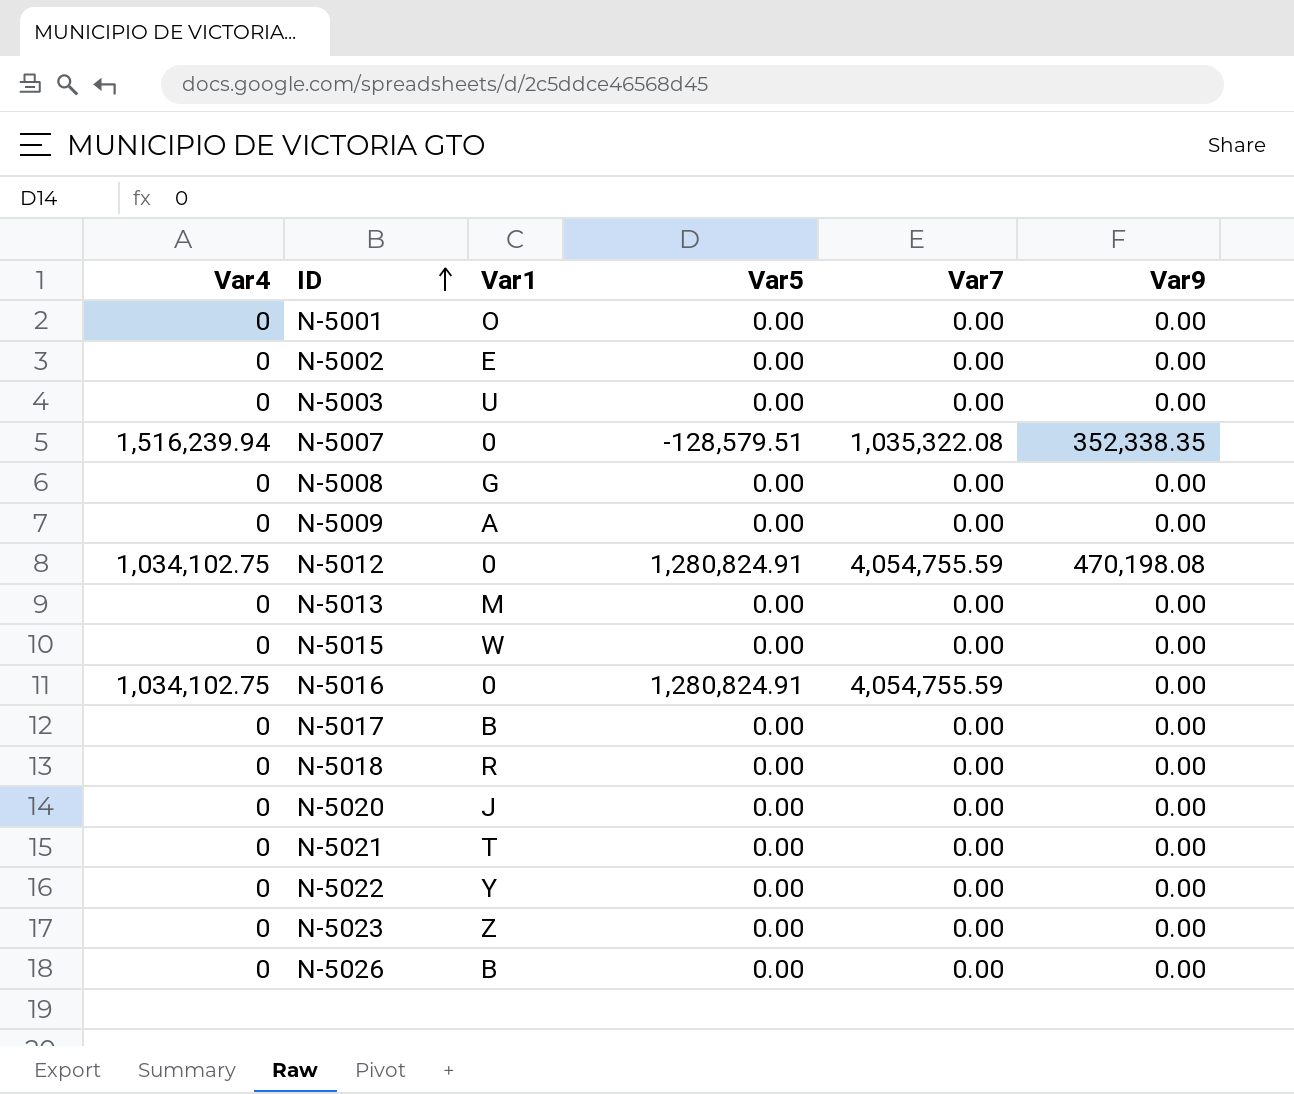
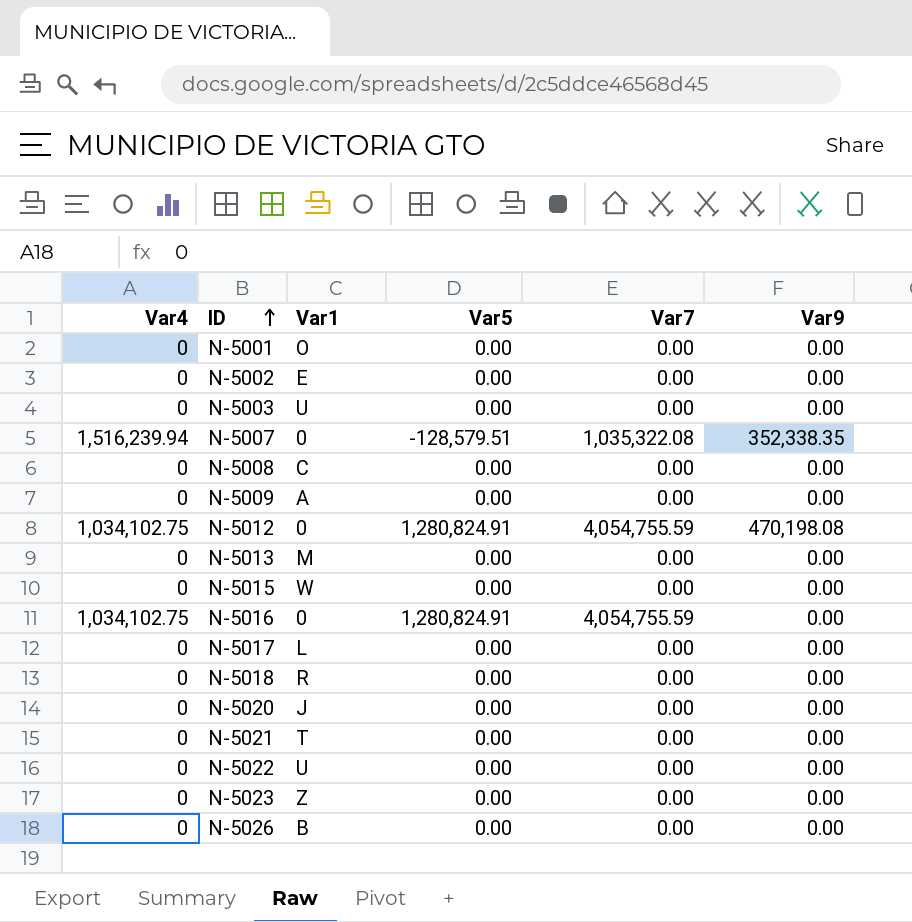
N-5008 | Var1: G -> C
N-5017 | Var1: B -> L
N-5022 | Var1: Y -> U

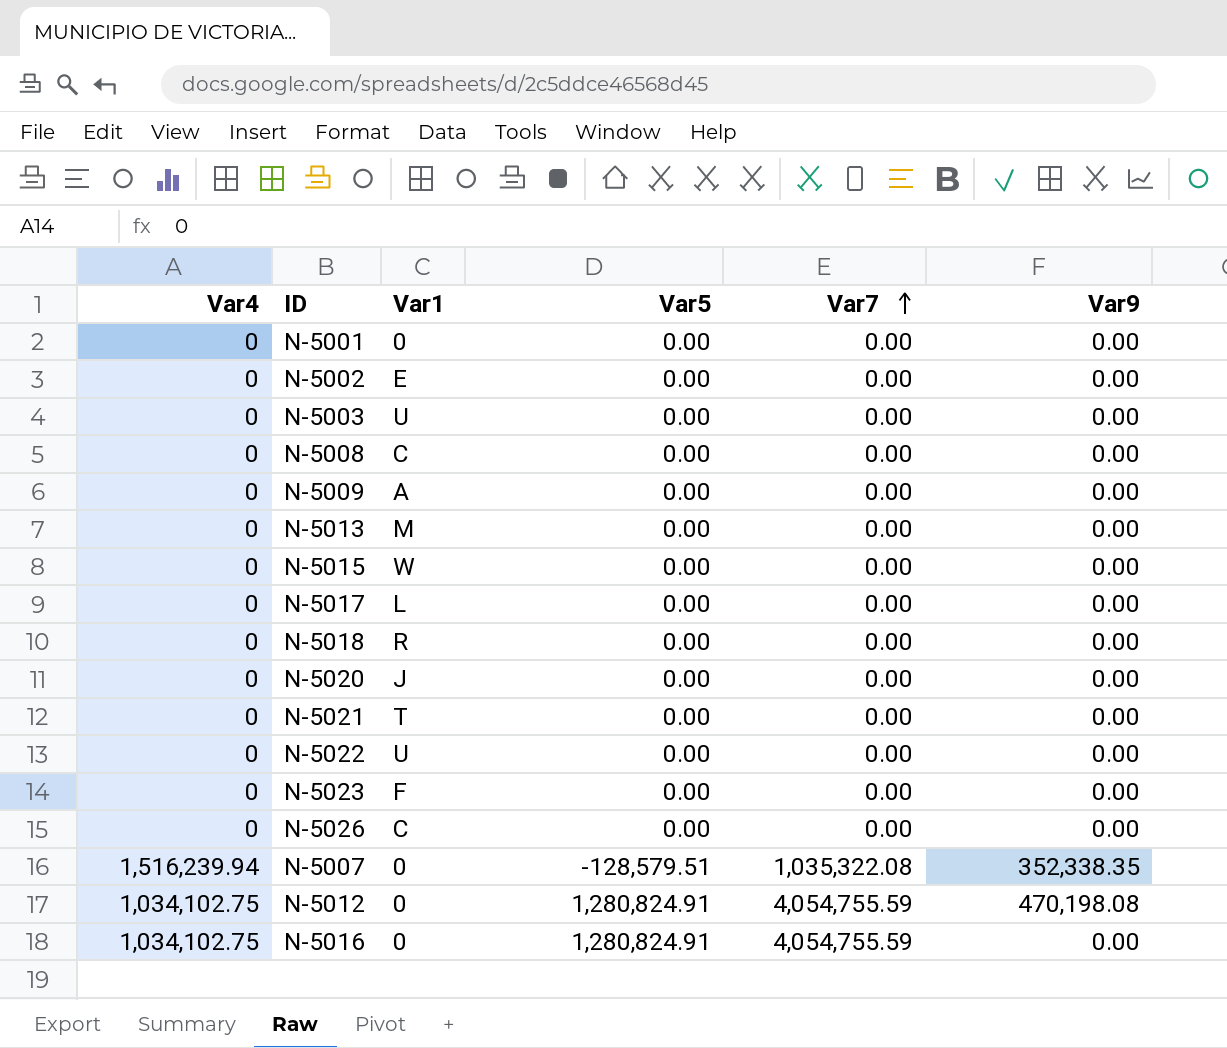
row order: ID ascending -> Var7 ascending
N-5001 | Var1: O -> 0
N-5023 | Var1: Z -> F
N-5026 | Var1: B -> C

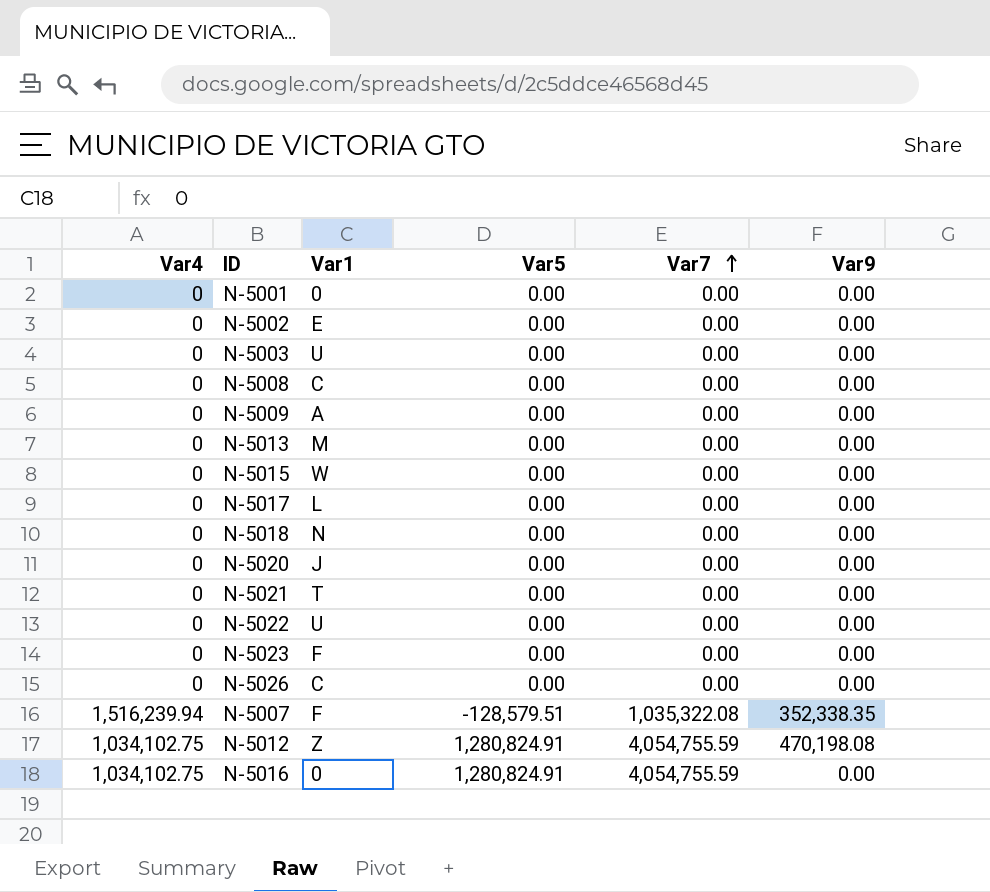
N-5018 | Var1: R -> N
N-5007 | Var1: 0 -> F
N-5012 | Var1: 0 -> Z

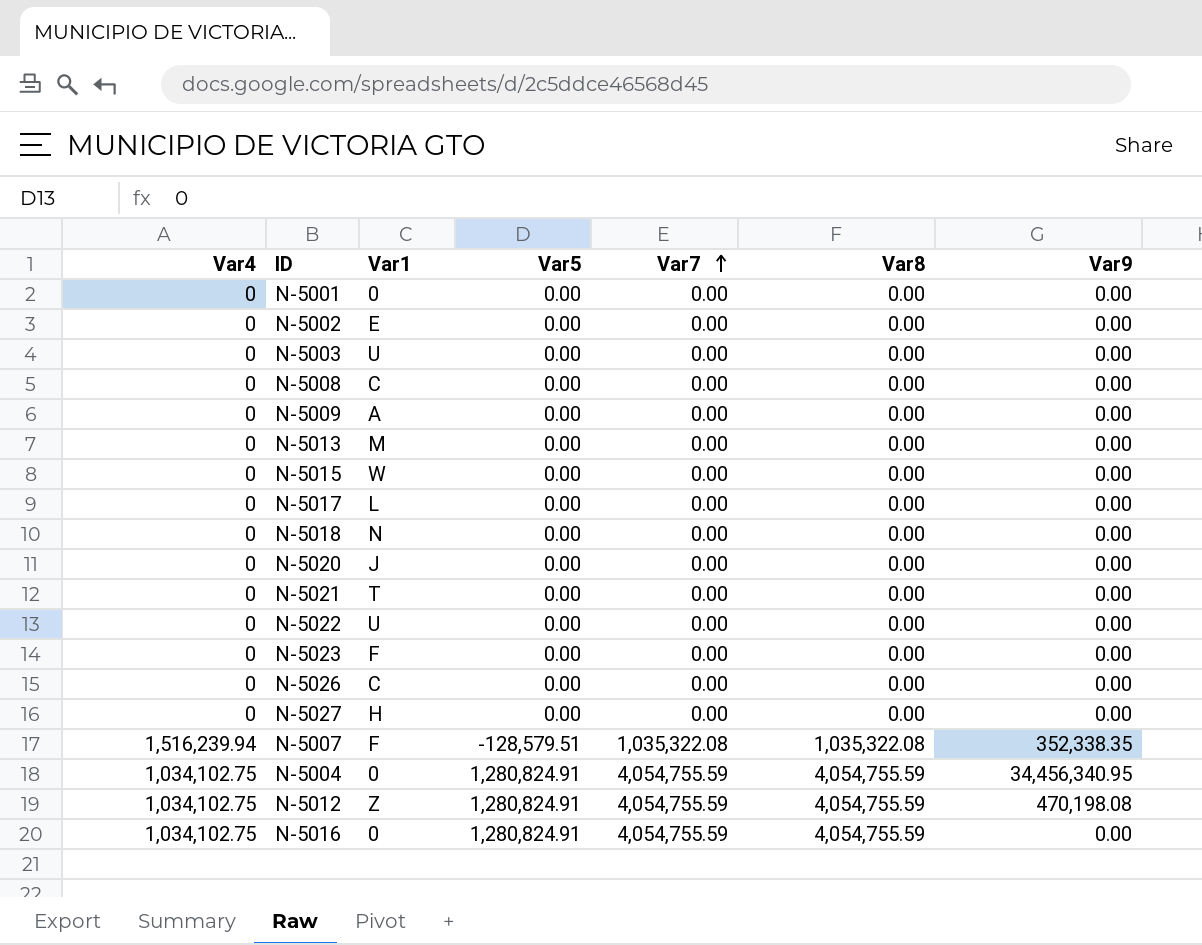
column Var8 | position: none -> 6
row N-5027: none -> 0 | H | 0.00 | 0.00 | 0.00 | 0.00
row N-5004: none -> 1,034,102.75 | 0 | 1,280,824.91 | 4,054,755.59 | 4,054,755.59 | 34,456,340.95

